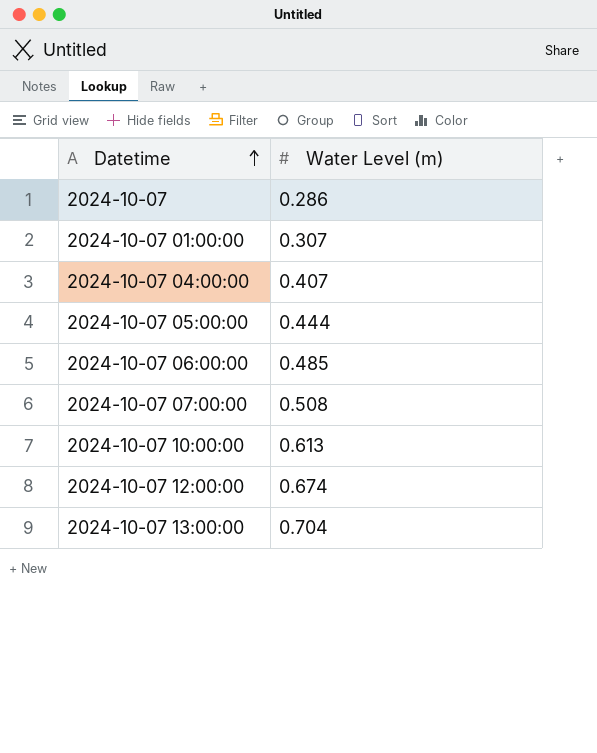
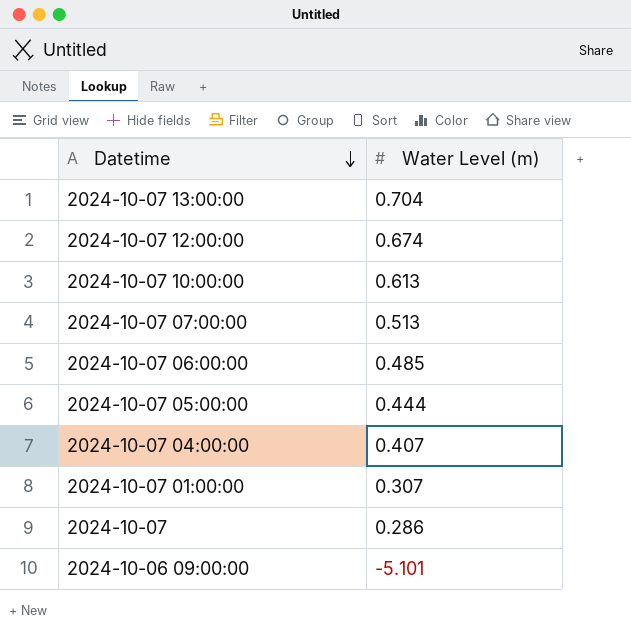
row order: Datetime ascending -> Datetime descending
2024-10-07 07:00:00 | Water Level (m): 0.508 -> 0.513
row 2024-10-06 09:00:00: none -> -5.101

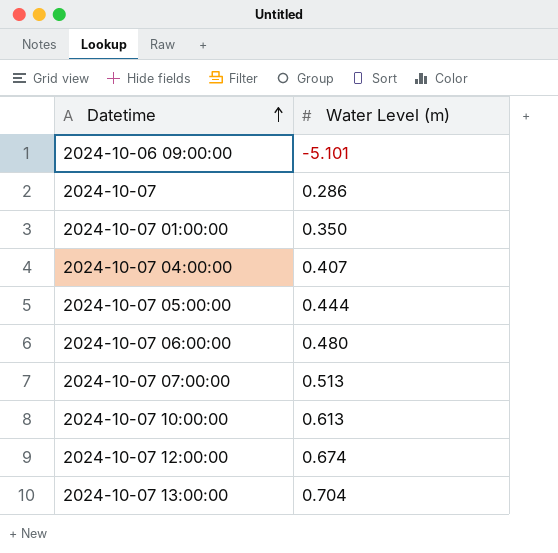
row order: Datetime descending -> Datetime ascending
2024-10-07 01:00:00 | Water Level (m): 0.307 -> 0.350
2024-10-07 06:00:00 | Water Level (m): 0.485 -> 0.480

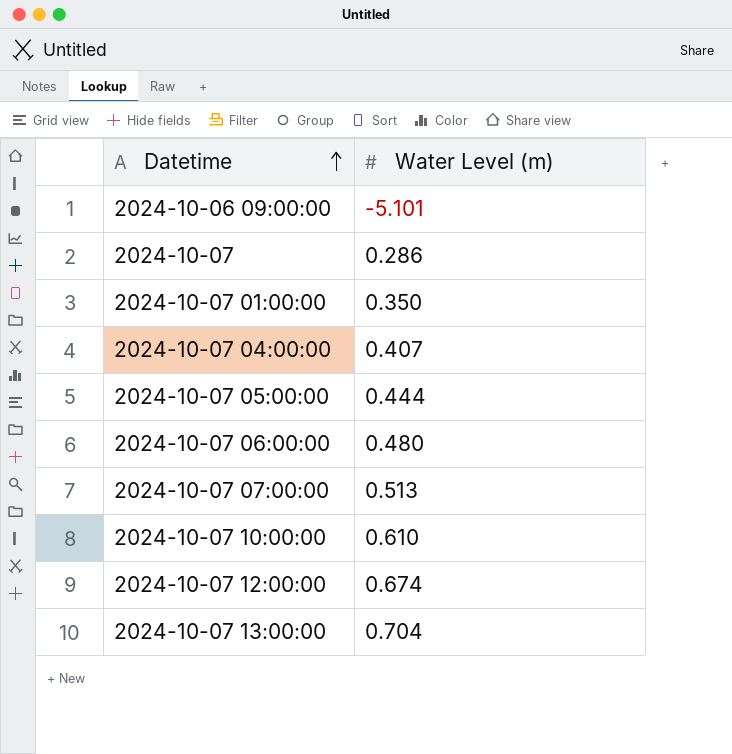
2024-10-07 10:00:00 | Water Level (m): 0.613 -> 0.610

